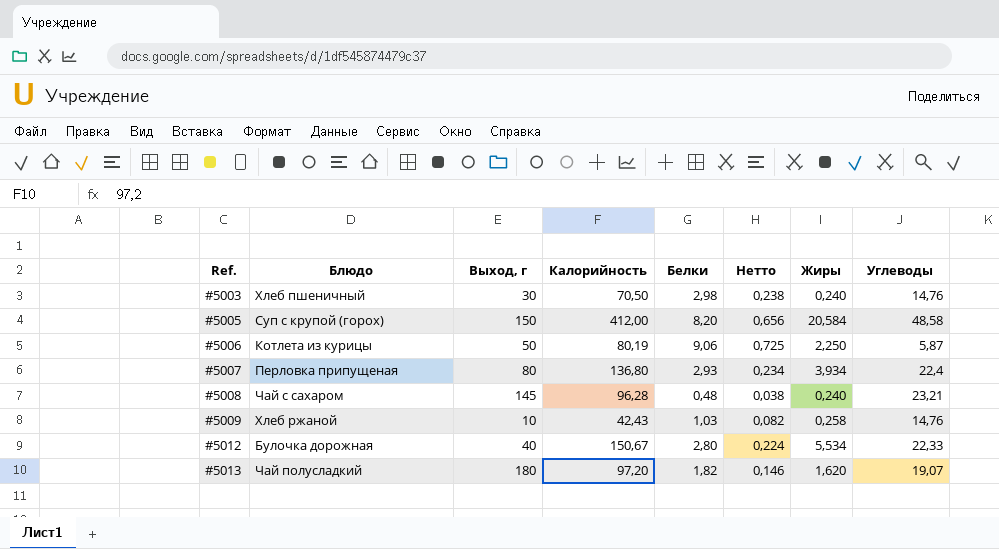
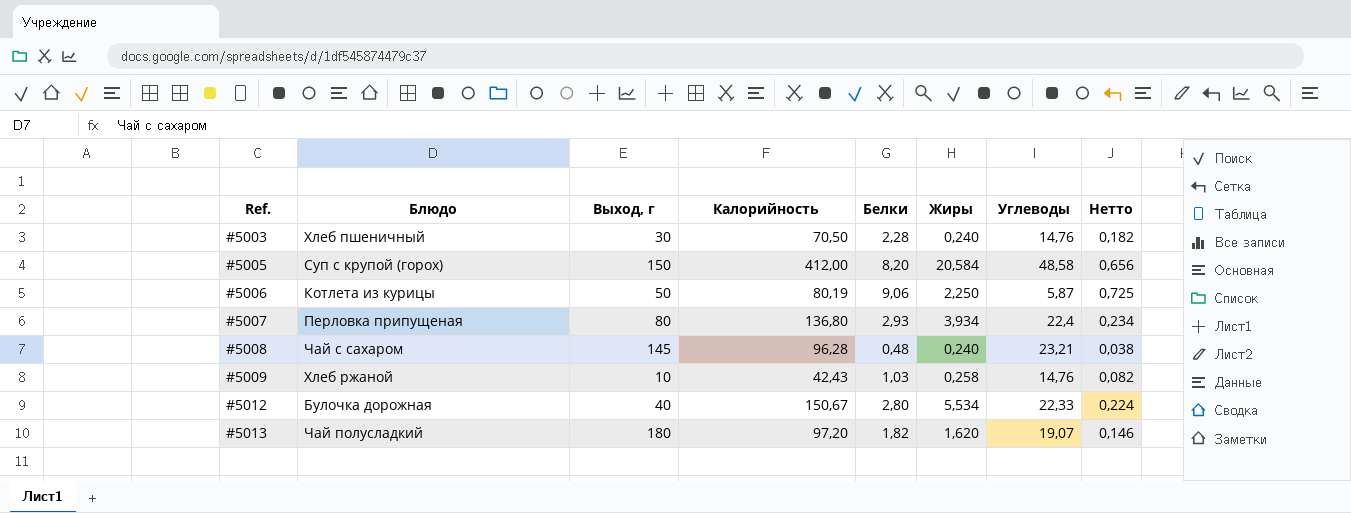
column Нетто | position: 6 -> 8
#5003 | Белки: 2,98 -> 2,28
#5003 | Нетто: 0,238 -> 0,182

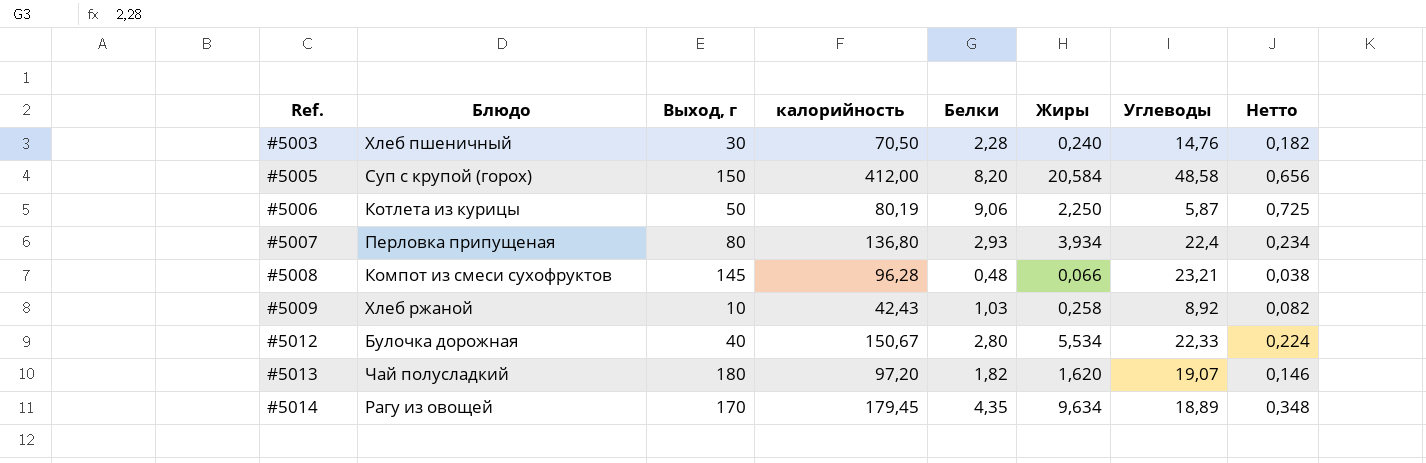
column name: Калорийность -> калорийность
#5008 | Блюдо: Чай с сахаром -> Компот из смеси сухофруктов
#5008 | Жиры: 0,240 -> 0,066
#5009 | Углеводы: 14,76 -> 8,92
row #5014: none -> Рагу из овощей | 170 | 179,45 | 4,35 | 9,634 | 18,89 | 0,348

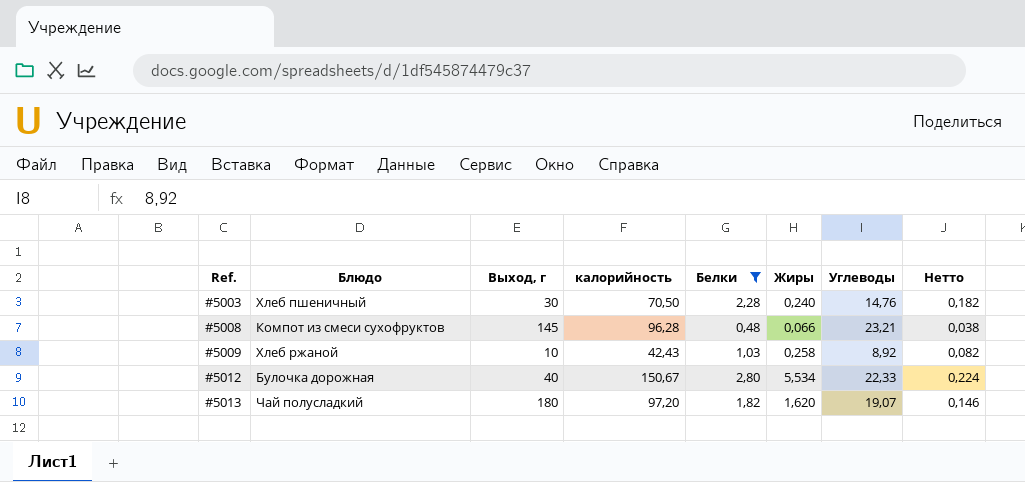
filter: none -> Белки <= 2,80

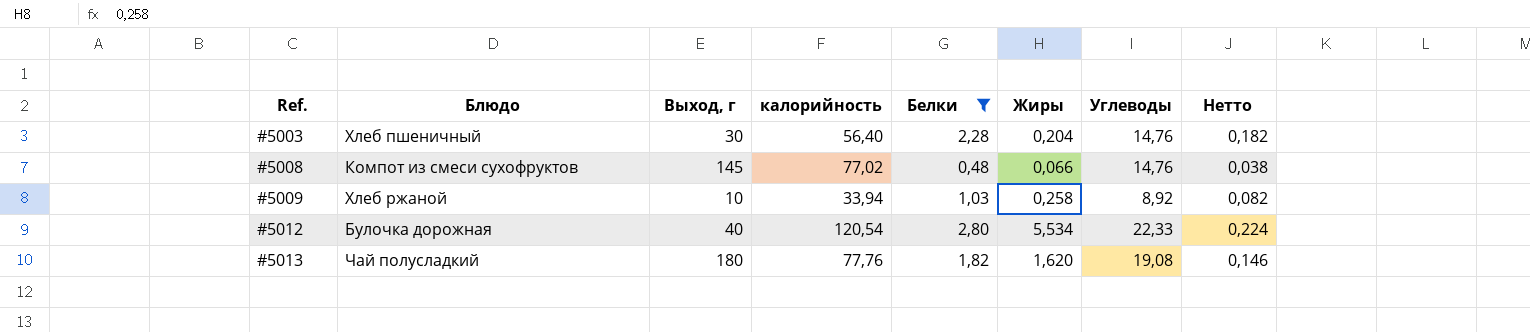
#5003 | калорийность: 70,50 -> 56,40
#5003 | Жиры: 0,240 -> 0,204
#5008 | калорийность: 96,28 -> 77,02
#5008 | Углеводы: 23,21 -> 14,76
#5009 | калорийность: 42,43 -> 33,94
#5012 | калорийность: 150,67 -> 120,54
#5013 | калорийность: 97,20 -> 77,76
#5013 | Углеводы: 19,07 -> 19,08

